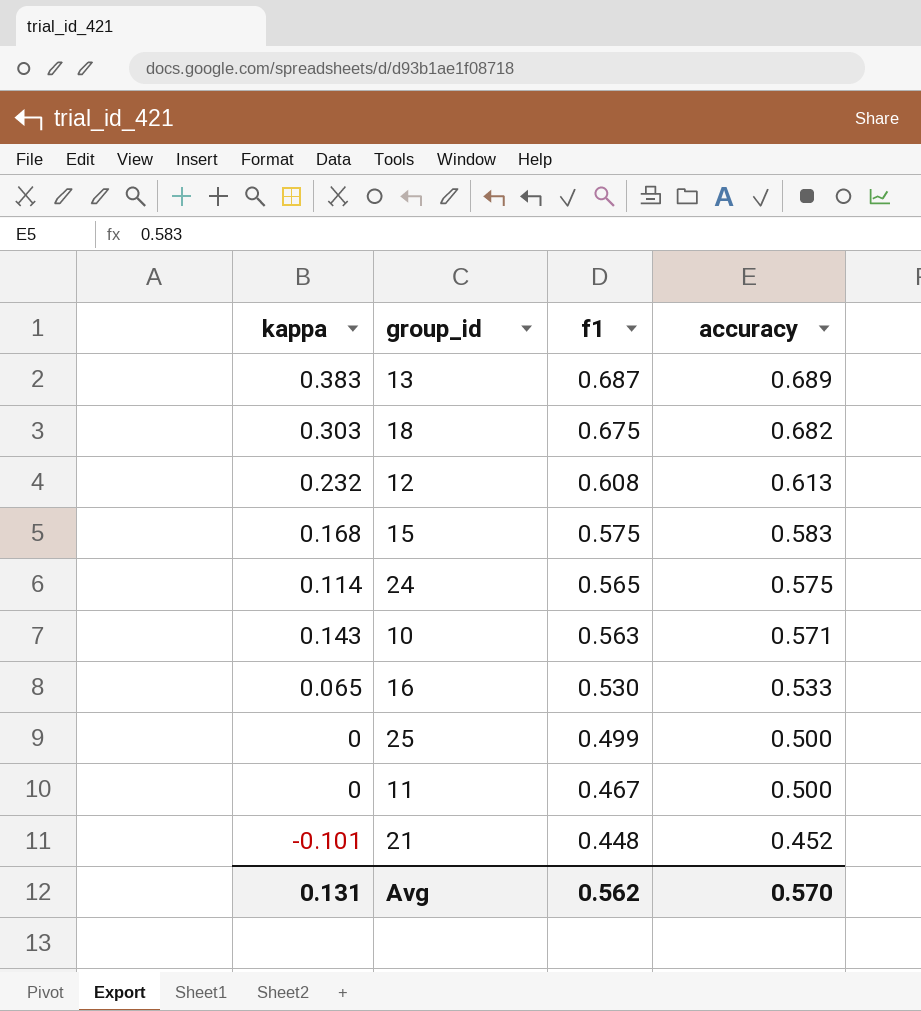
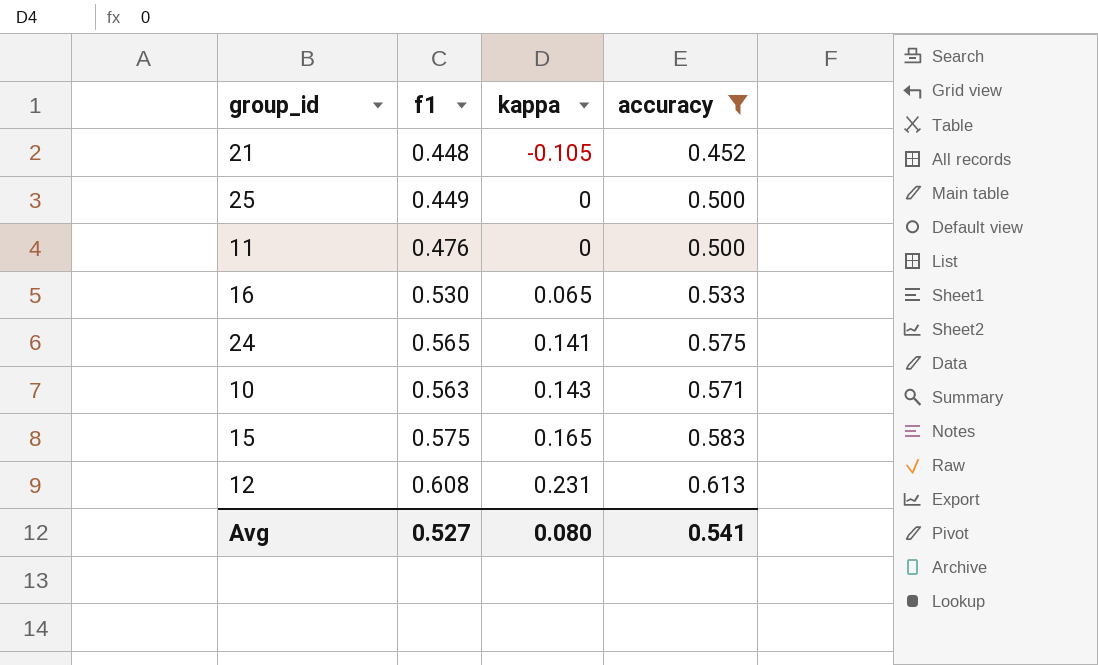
filter: none -> accuracy <= 0.613
row order: f1 descending -> kappa ascending
column kappa | position: 1 -> 3
21 | kappa: -0.101 -> -0.105
25 | f1: 0.499 -> 0.449
11 | f1: 0.467 -> 0.476
24 | kappa: 0.114 -> 0.141
15 | kappa: 0.168 -> 0.165
12 | kappa: 0.232 -> 0.231
Avg | f1: 0.562 -> 0.527
Avg | kappa: 0.131 -> 0.080
Avg | accuracy: 0.570 -> 0.541

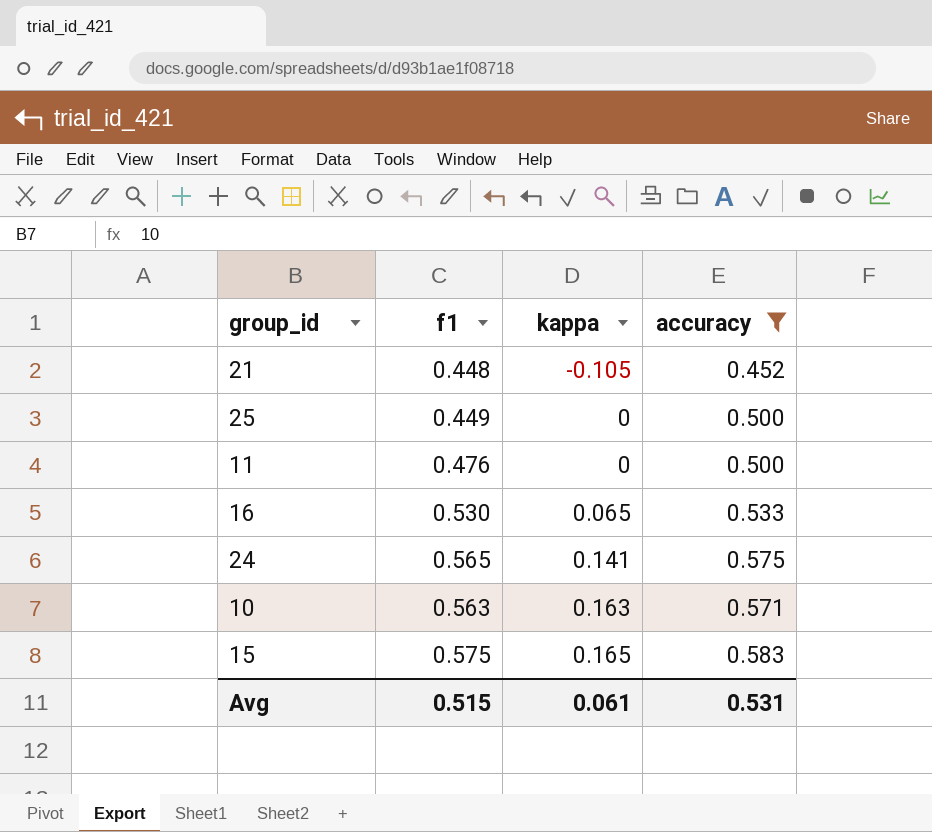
row 12: 0.608 | 0.231 | 0.613 -> none
10 | kappa: 0.143 -> 0.163
Avg | f1: 0.527 -> 0.515
Avg | kappa: 0.080 -> 0.061
Avg | accuracy: 0.541 -> 0.531

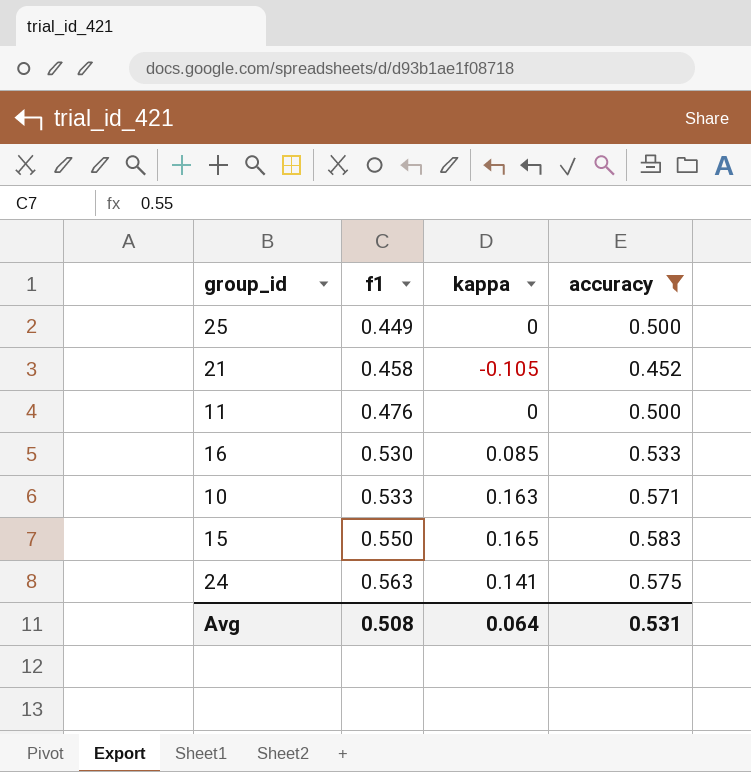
row order: kappa ascending -> f1 ascending
21 | f1: 0.448 -> 0.458
16 | kappa: 0.065 -> 0.085
10 | f1: 0.563 -> 0.533
15 | f1: 0.575 -> 0.550
24 | f1: 0.565 -> 0.563
Avg | f1: 0.515 -> 0.508
Avg | kappa: 0.061 -> 0.064

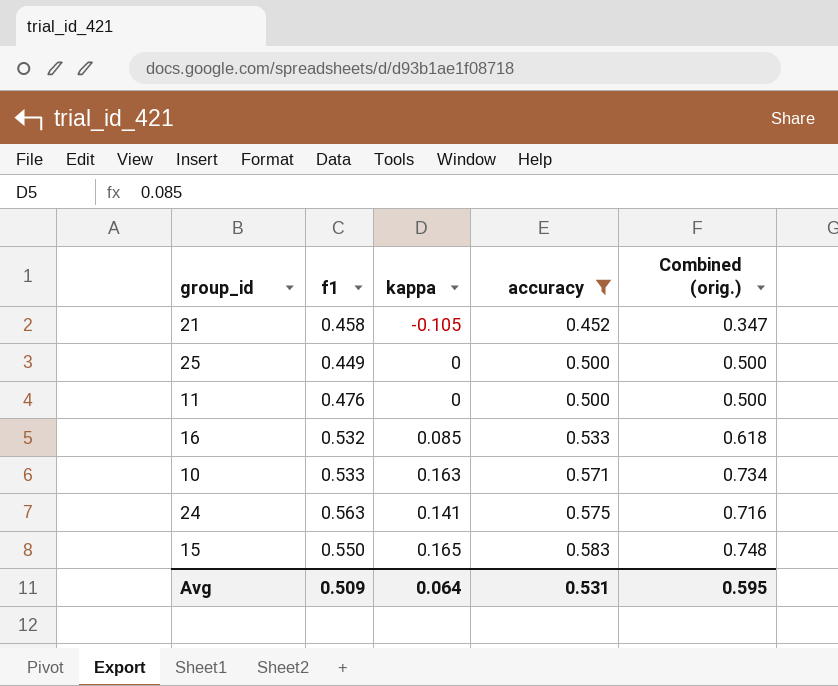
row order: f1 ascending -> accuracy ascending
column Combined (orig.) | formula: none -> [kappa] + [accuracy]
16 | f1: 0.530 -> 0.532
Avg | f1: 0.508 -> 0.509

